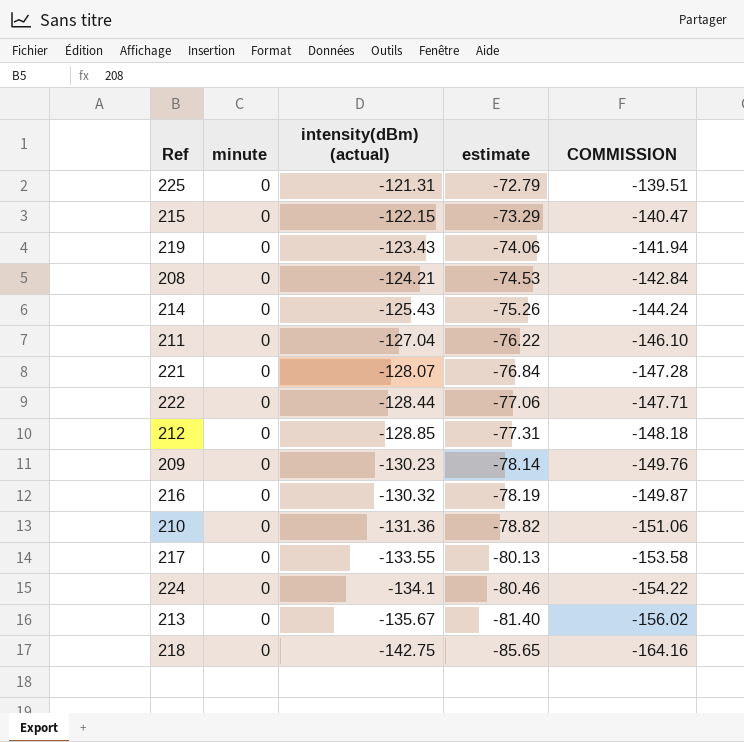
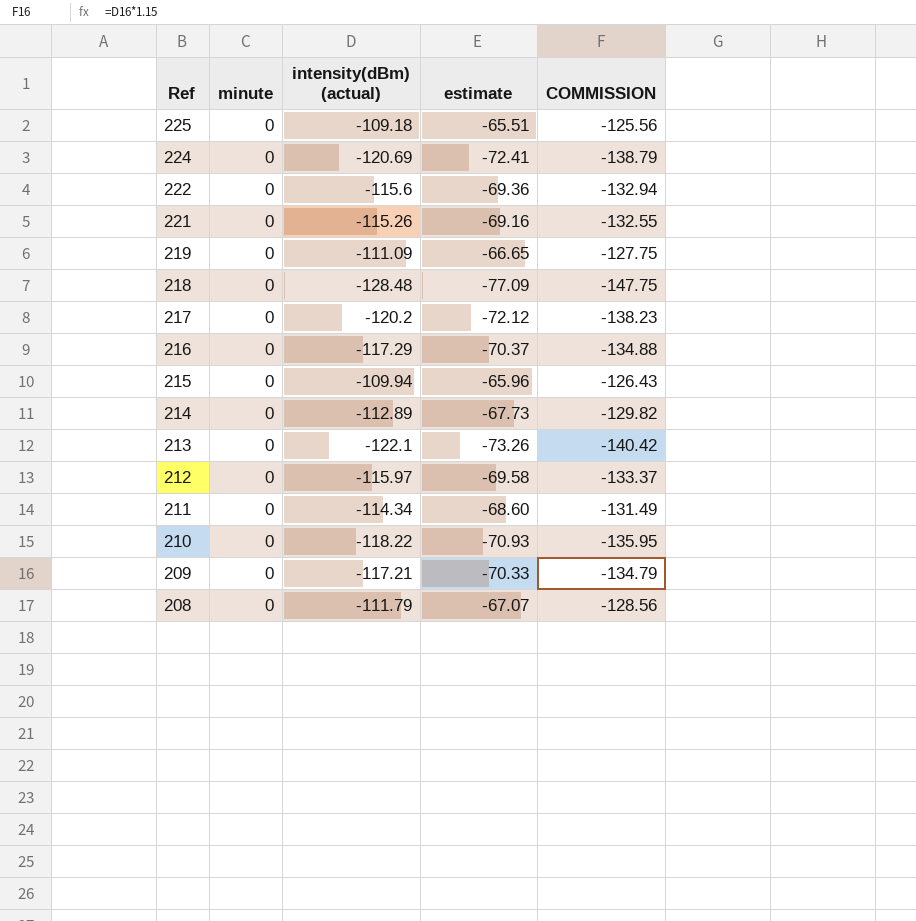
row order: intensity(dBm) (actual) descending -> Ref descending
225 | intensity(dBm) (actual): -121.31 -> -109.18
225 | estimate: -72.79 -> -65.51
225 | COMMISSION: -139.51 -> -125.56
224 | intensity(dBm) (actual): -134.1 -> -120.69
224 | estimate: -80.46 -> -72.41
224 | COMMISSION: -154.22 -> -138.79
222 | intensity(dBm) (actual): -128.44 -> -115.6
222 | estimate: -77.06 -> -69.36
222 | COMMISSION: -147.71 -> -132.94
221 | intensity(dBm) (actual): -128.07 -> -115.26
221 | estimate: -76.84 -> -69.16
221 | COMMISSION: -147.28 -> -132.55
219 | intensity(dBm) (actual): -123.43 -> -111.09
219 | estimate: -74.06 -> -66.65
219 | COMMISSION: -141.94 -> -127.75
218 | intensity(dBm) (actual): -142.75 -> -128.48
218 | estimate: -85.65 -> -77.09
218 | COMMISSION: -164.16 -> -147.75
217 | intensity(dBm) (actual): -133.55 -> -120.2
217 | estimate: -80.13 -> -72.12
217 | COMMISSION: -153.58 -> -138.23
216 | intensity(dBm) (actual): -130.32 -> -117.29
216 | estimate: -78.19 -> -70.37
216 | COMMISSION: -149.87 -> -134.88
215 | intensity(dBm) (actual): -122.15 -> -109.94
215 | estimate: -73.29 -> -65.96
215 | COMMISSION: -140.47 -> -126.43
214 | intensity(dBm) (actual): -125.43 -> -112.89
214 | estimate: -75.26 -> -67.73
214 | COMMISSION: -144.24 -> -129.82
213 | intensity(dBm) (actual): -135.67 -> -122.1
213 | estimate: -81.40 -> -73.26
213 | COMMISSION: -156.02 -> -140.42
212 | intensity(dBm) (actual): -128.85 -> -115.97
212 | estimate: -77.31 -> -69.58
212 | COMMISSION: -148.18 -> -133.37
211 | intensity(dBm) (actual): -127.04 -> -114.34
211 | estimate: -76.22 -> -68.60
211 | COMMISSION: -146.10 -> -131.49
210 | intensity(dBm) (actual): -131.36 -> -118.22
210 | estimate: -78.82 -> -70.93
210 | COMMISSION: -151.06 -> -135.95
209 | intensity(dBm) (actual): -130.23 -> -117.21
209 | estimate: -78.14 -> -70.33
209 | COMMISSION: -149.76 -> -134.79
208 | intensity(dBm) (actual): -124.21 -> -111.79
208 | estimate: -74.53 -> -67.07
208 | COMMISSION: -142.84 -> -128.56

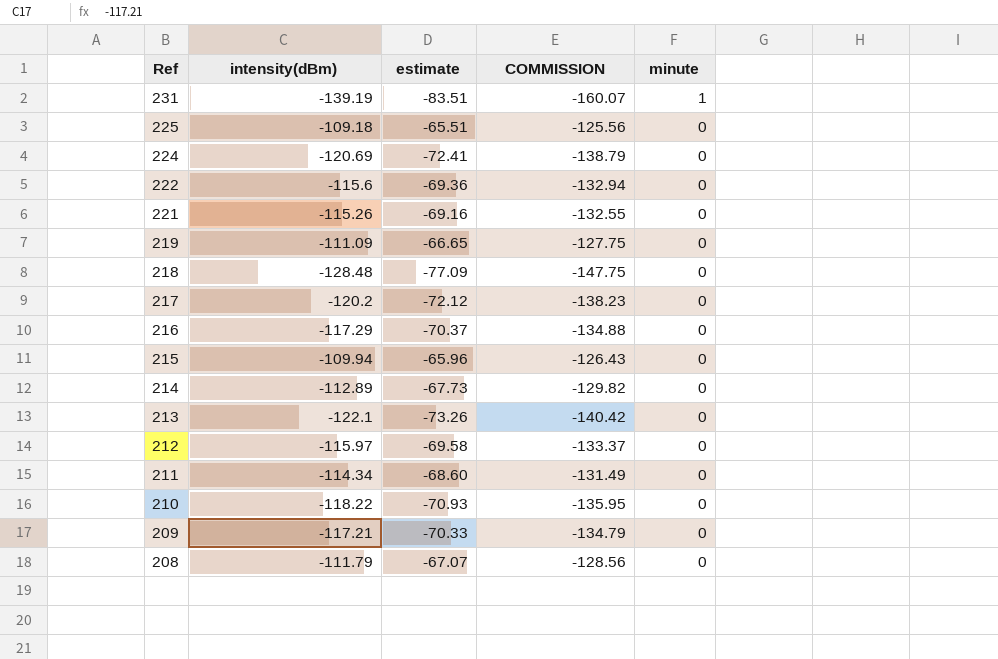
column name: intensity(dBm) (actual) -> intensity(dBm)
column minute | position: 2 -> 5
row 231: none -> -139.19 | -83.51 | -160.07 | 1

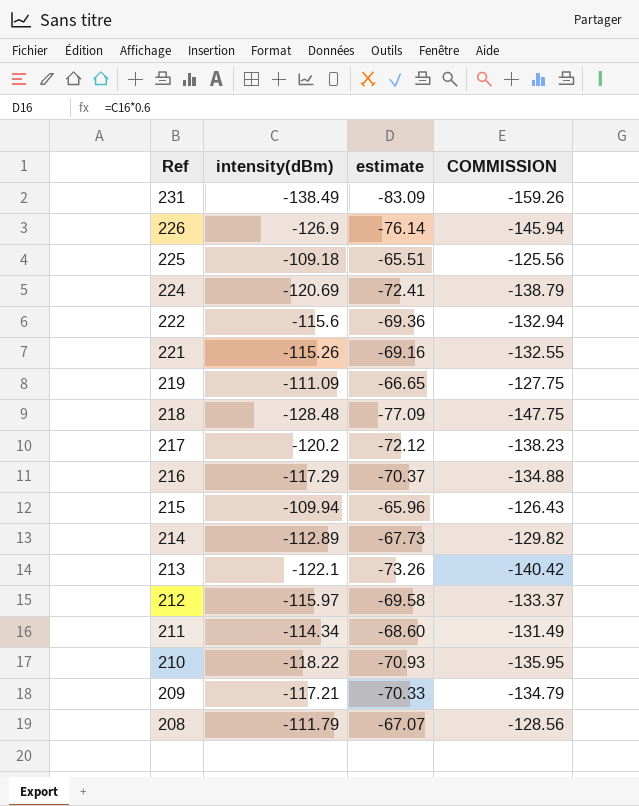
column minute | position: 5 -> none
231 | intensity(dBm): -139.19 -> -138.49
231 | estimate: -83.51 -> -83.09
231 | COMMISSION: -160.07 -> -159.26
row 226: none -> -126.9 | -76.14 | -145.94

